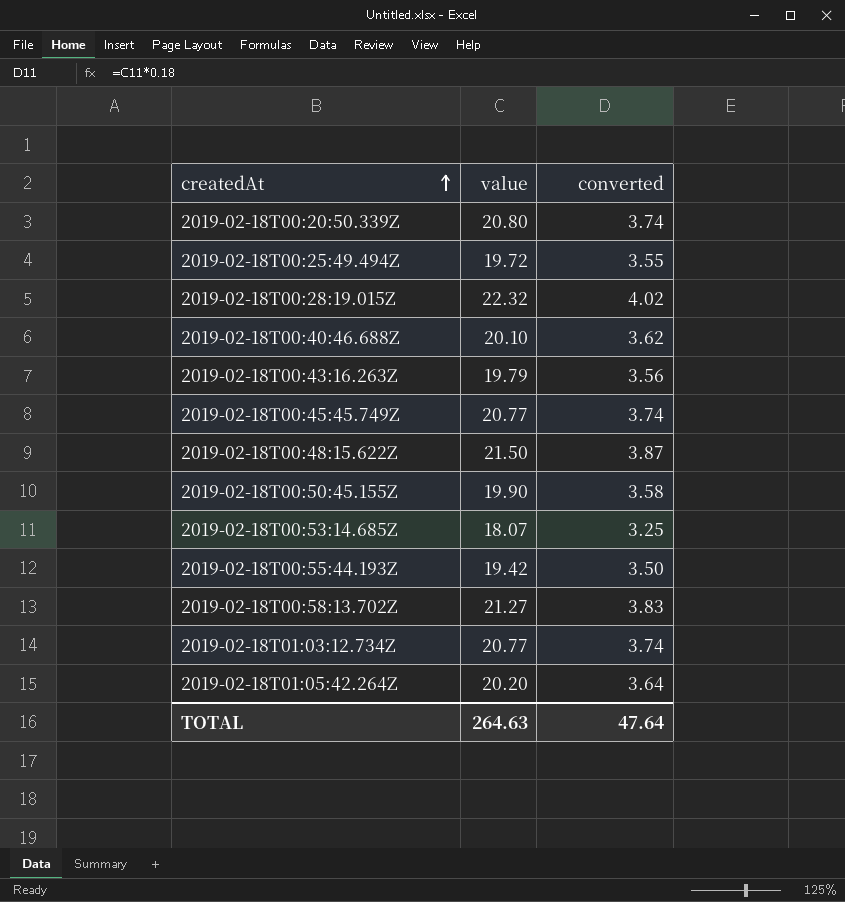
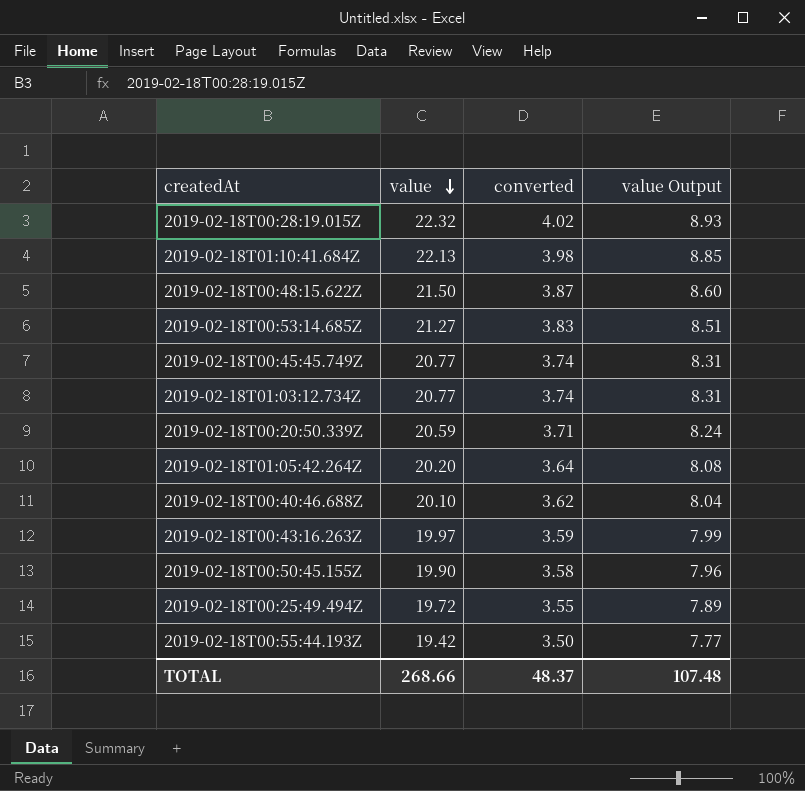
row order: createdAt ascending -> value descending
column value Output | formula: none -> [value] * 0.4
row 2019-02-18T00:58:13.702Z: 21.27 | 3.83 -> none
row 2019-02-18T01:10:41.684Z: none -> 22.13 | 3.98 | 8.85
2019-02-18T00:53:14.685Z | value: 18.07 -> 21.27
2019-02-18T00:53:14.685Z | converted: 3.25 -> 3.83
2019-02-18T00:20:50.339Z | value: 20.80 -> 20.59
2019-02-18T00:20:50.339Z | converted: 3.74 -> 3.71
2019-02-18T00:43:16.263Z | value: 19.79 -> 19.97
2019-02-18T00:43:16.263Z | converted: 3.56 -> 3.59
TOTAL | value: 264.63 -> 268.66
TOTAL | converted: 47.64 -> 48.37

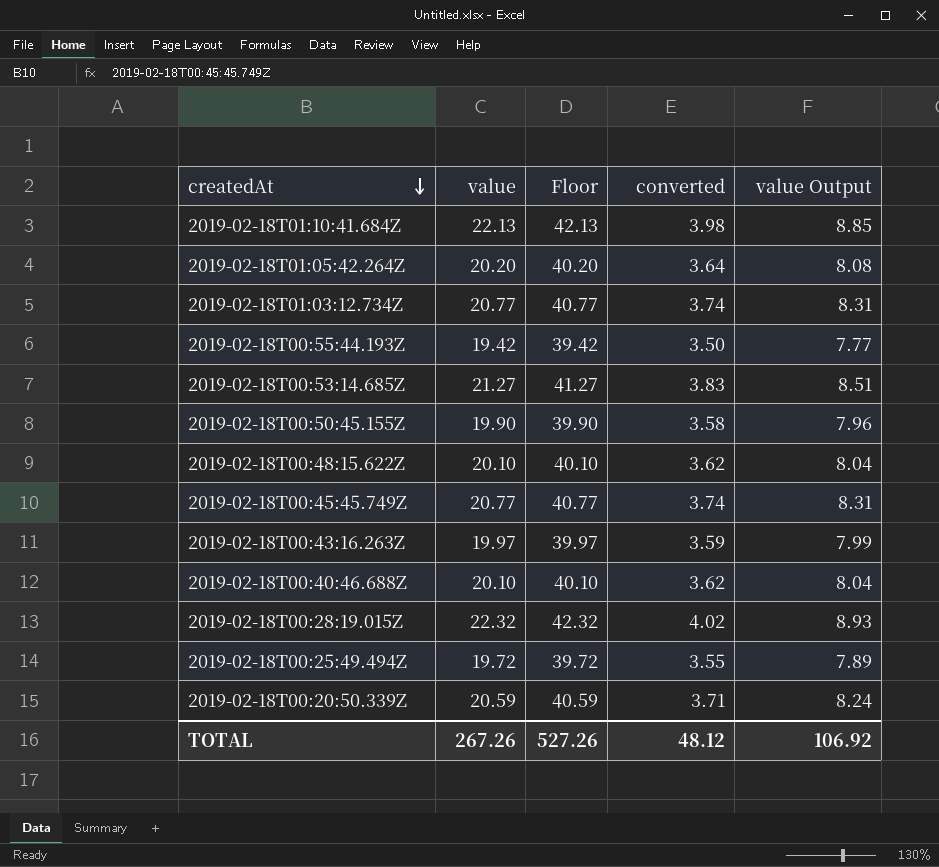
row order: value descending -> createdAt descending
column Floor | formula: none -> [value] + 20
2019-02-18T00:48:15.622Z | value: 21.50 -> 20.10
2019-02-18T00:48:15.622Z | converted: 3.87 -> 3.62
2019-02-18T00:48:15.622Z | value Output: 8.60 -> 8.04
TOTAL | value: 268.66 -> 267.26
TOTAL | converted: 48.37 -> 48.12
TOTAL | value Output: 107.48 -> 106.92

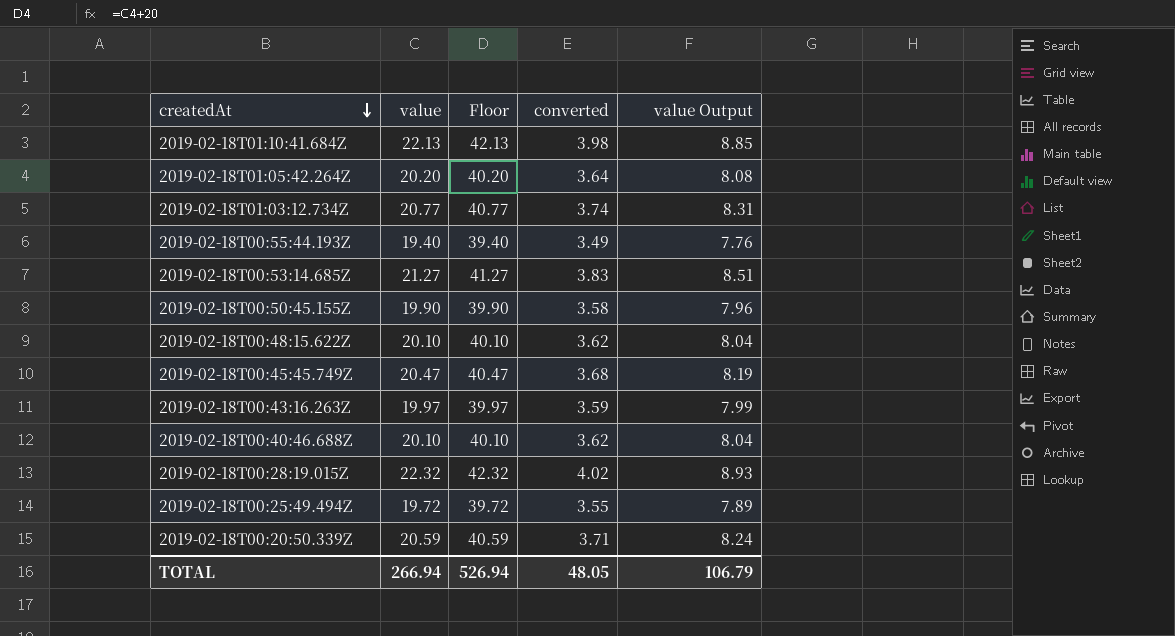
2019-02-18T00:55:44.193Z | value: 19.42 -> 19.40
2019-02-18T00:55:44.193Z | Floor: 39.42 -> 39.40
2019-02-18T00:55:44.193Z | converted: 3.50 -> 3.49
2019-02-18T00:55:44.193Z | value Output: 7.77 -> 7.76
2019-02-18T00:45:45.749Z | value: 20.77 -> 20.47
2019-02-18T00:45:45.749Z | Floor: 40.77 -> 40.47
2019-02-18T00:45:45.749Z | converted: 3.74 -> 3.68
2019-02-18T00:45:45.749Z | value Output: 8.31 -> 8.19
TOTAL | value: 267.26 -> 266.94
TOTAL | Floor: 527.26 -> 526.94
TOTAL | converted: 48.12 -> 48.05
TOTAL | value Output: 106.92 -> 106.79

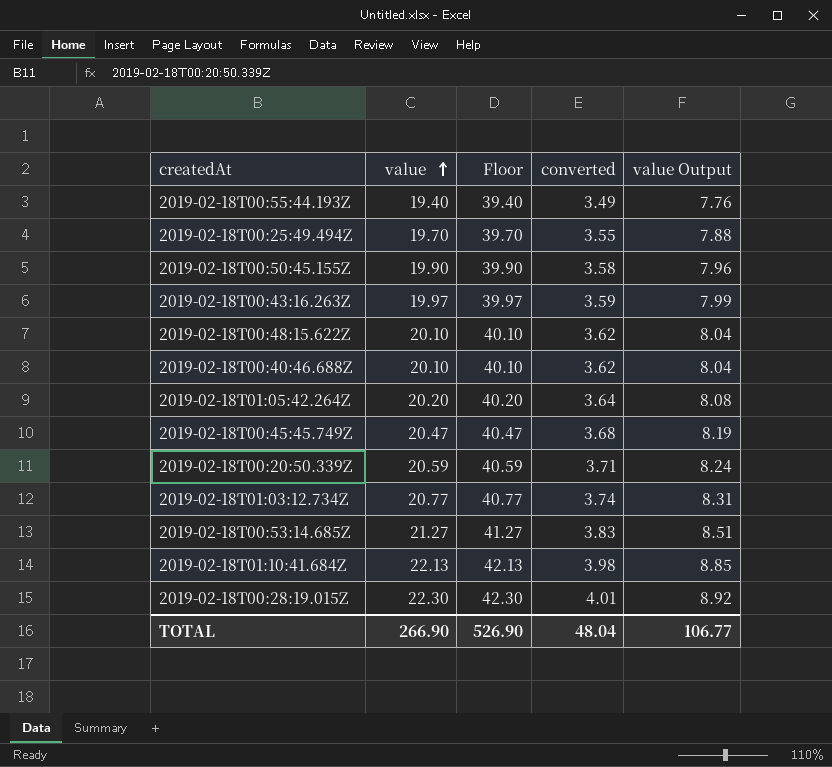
row order: createdAt descending -> value ascending
2019-02-18T00:25:49.494Z | value: 19.72 -> 19.70
2019-02-18T00:25:49.494Z | Floor: 39.72 -> 39.70
2019-02-18T00:25:49.494Z | value Output: 7.89 -> 7.88
2019-02-18T00:28:19.015Z | value: 22.32 -> 22.30
2019-02-18T00:28:19.015Z | Floor: 42.32 -> 42.30
2019-02-18T00:28:19.015Z | converted: 4.02 -> 4.01
2019-02-18T00:28:19.015Z | value Output: 8.93 -> 8.92
TOTAL | value: 266.94 -> 266.90
TOTAL | Floor: 526.94 -> 526.90
TOTAL | converted: 48.05 -> 48.04
TOTAL | value Output: 106.79 -> 106.77

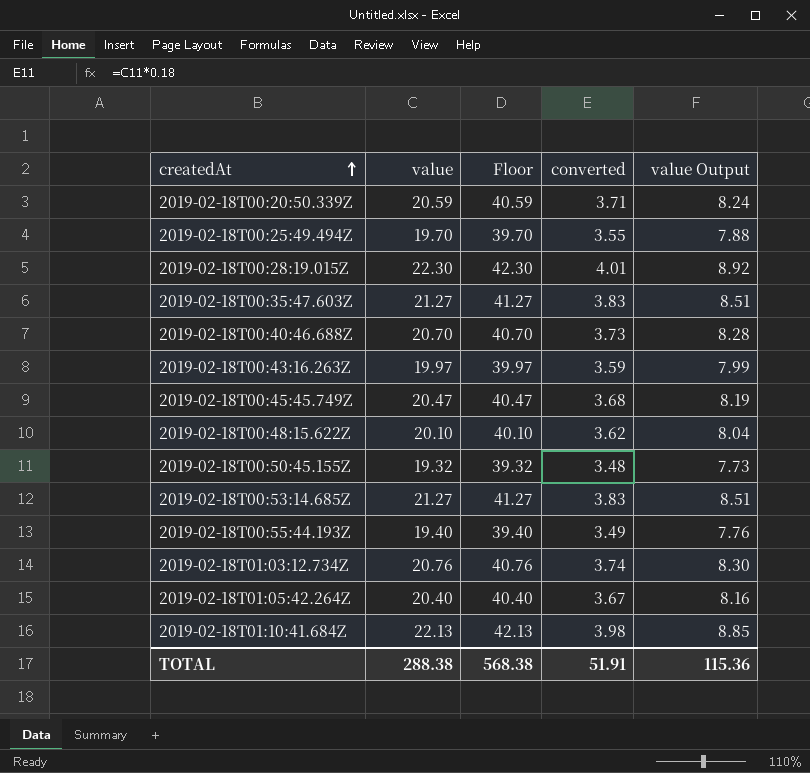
row order: value ascending -> createdAt ascending
row 2019-02-18T00:35:47.603Z: none -> 21.27 | 41.27 | 3.83 | 8.51
2019-02-18T00:40:46.688Z | value: 20.10 -> 20.70
2019-02-18T00:40:46.688Z | Floor: 40.10 -> 40.70
2019-02-18T00:40:46.688Z | converted: 3.62 -> 3.73
2019-02-18T00:40:46.688Z | value Output: 8.04 -> 8.28
2019-02-18T00:50:45.155Z | value: 19.90 -> 19.32
2019-02-18T00:50:45.155Z | Floor: 39.90 -> 39.32
2019-02-18T00:50:45.155Z | converted: 3.58 -> 3.48
2019-02-18T00:50:45.155Z | value Output: 7.96 -> 7.73
2019-02-18T01:03:12.734Z | value: 20.77 -> 20.76
2019-02-18T01:03:12.734Z | Floor: 40.77 -> 40.76
2019-02-18T01:03:12.734Z | value Output: 8.31 -> 8.30
2019-02-18T01:05:42.264Z | value: 20.20 -> 20.40
2019-02-18T01:05:42.264Z | Floor: 40.20 -> 40.40
2019-02-18T01:05:42.264Z | converted: 3.64 -> 3.67
2019-02-18T01:05:42.264Z | value Output: 8.08 -> 8.16
TOTAL | value: 266.90 -> 288.38
TOTAL | Floor: 526.90 -> 568.38
TOTAL | converted: 48.04 -> 51.91
TOTAL | value Output: 106.77 -> 115.36

